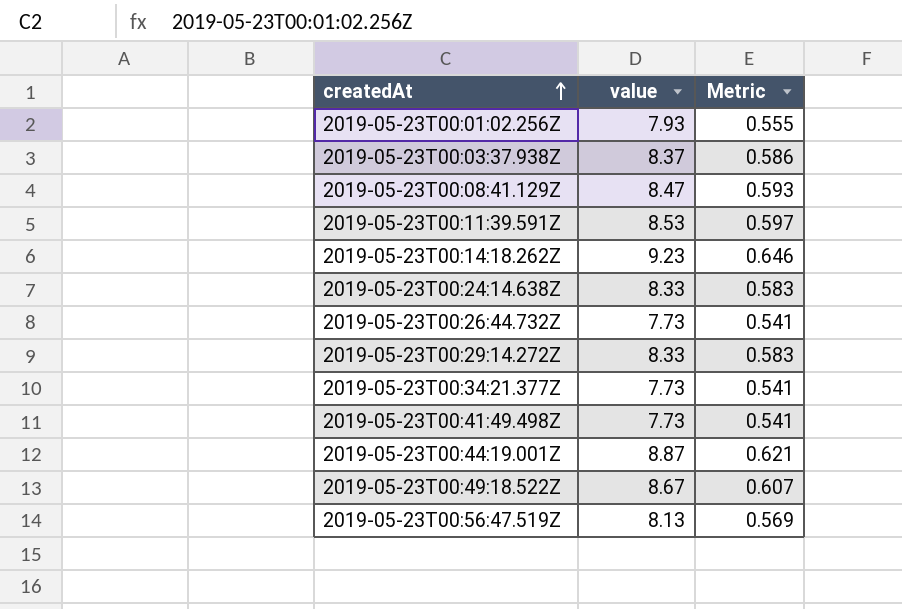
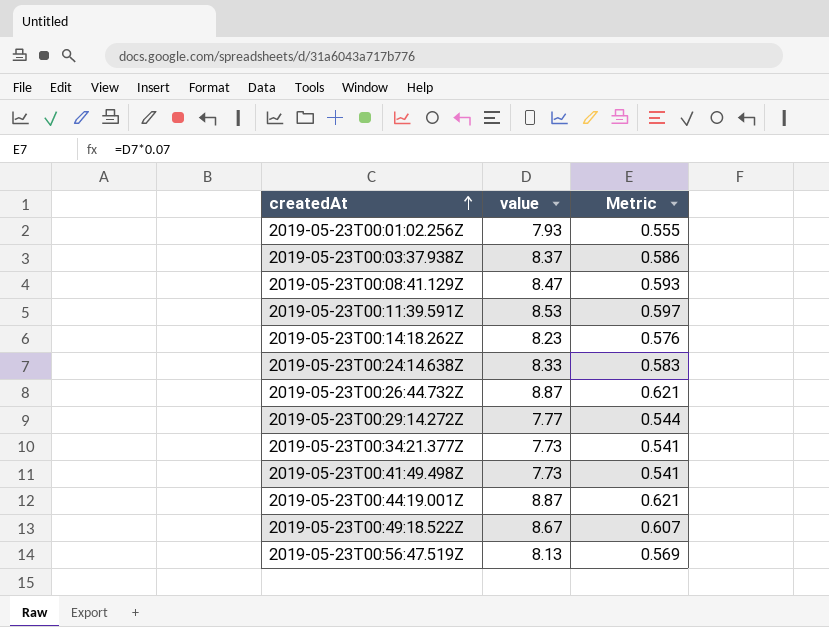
2019-05-23T00:14:18.262Z | value: 9.23 -> 8.23
2019-05-23T00:14:18.262Z | Metric: 0.646 -> 0.576
2019-05-23T00:26:44.732Z | value: 7.73 -> 8.87
2019-05-23T00:26:44.732Z | Metric: 0.541 -> 0.621
2019-05-23T00:29:14.272Z | value: 8.33 -> 7.77
2019-05-23T00:29:14.272Z | Metric: 0.583 -> 0.544

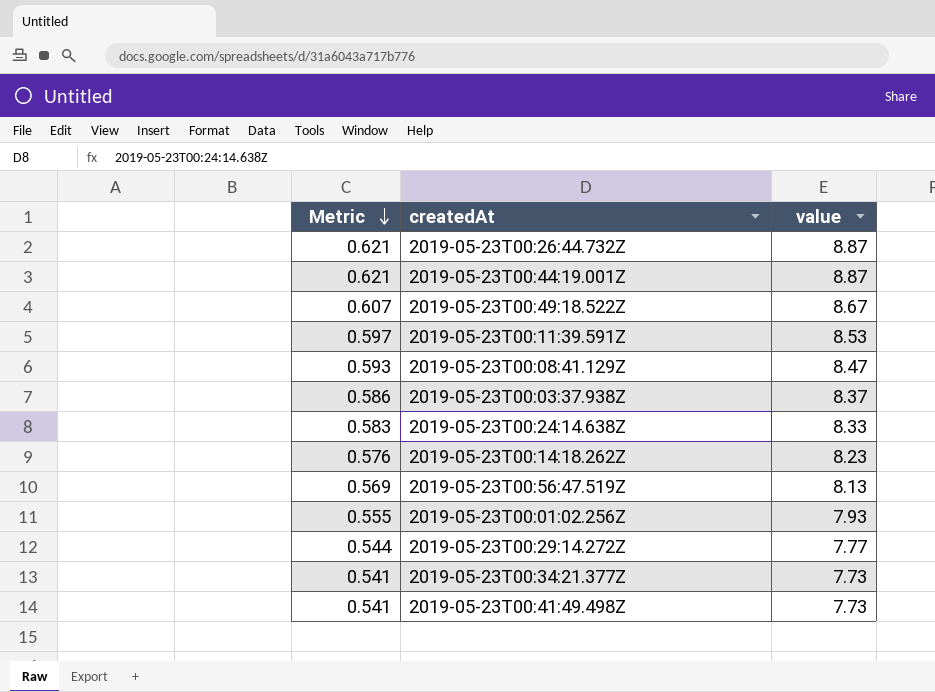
row order: createdAt ascending -> Metric descending
column Metric | position: 3 -> 1

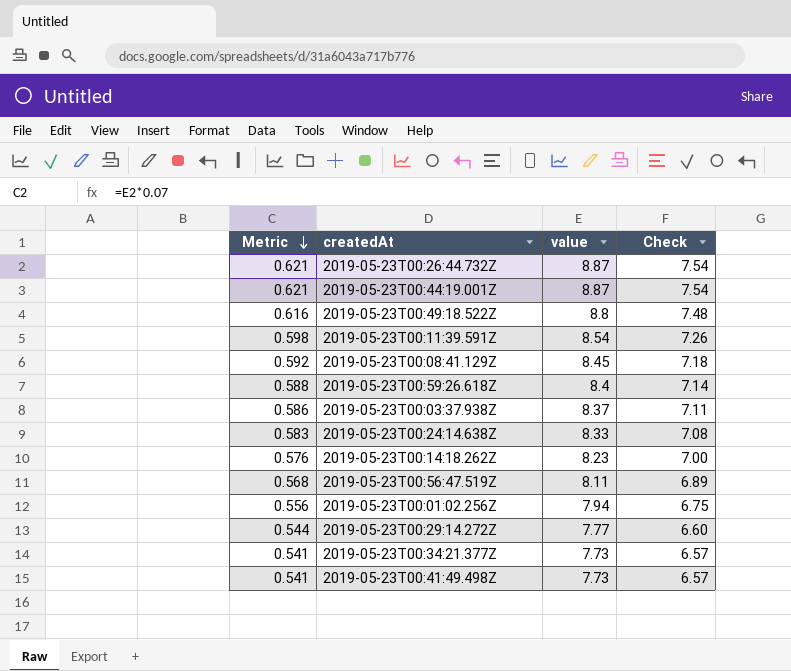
column Check | formula: none -> [value] * 0.85
2019-05-23T00:49:18.522Z | Metric: 0.607 -> 0.616
2019-05-23T00:49:18.522Z | value: 8.67 -> 8.8
2019-05-23T00:11:39.591Z | Metric: 0.597 -> 0.598
2019-05-23T00:11:39.591Z | value: 8.53 -> 8.54
2019-05-23T00:08:41.129Z | Metric: 0.593 -> 0.592
2019-05-23T00:08:41.129Z | value: 8.47 -> 8.45
row 2019-05-23T00:59:26.618Z: none -> 0.588 | 8.4 | 7.14
2019-05-23T00:56:47.519Z | Metric: 0.569 -> 0.568
2019-05-23T00:56:47.519Z | value: 8.13 -> 8.11
2019-05-23T00:01:02.256Z | Metric: 0.555 -> 0.556
2019-05-23T00:01:02.256Z | value: 7.93 -> 7.94

